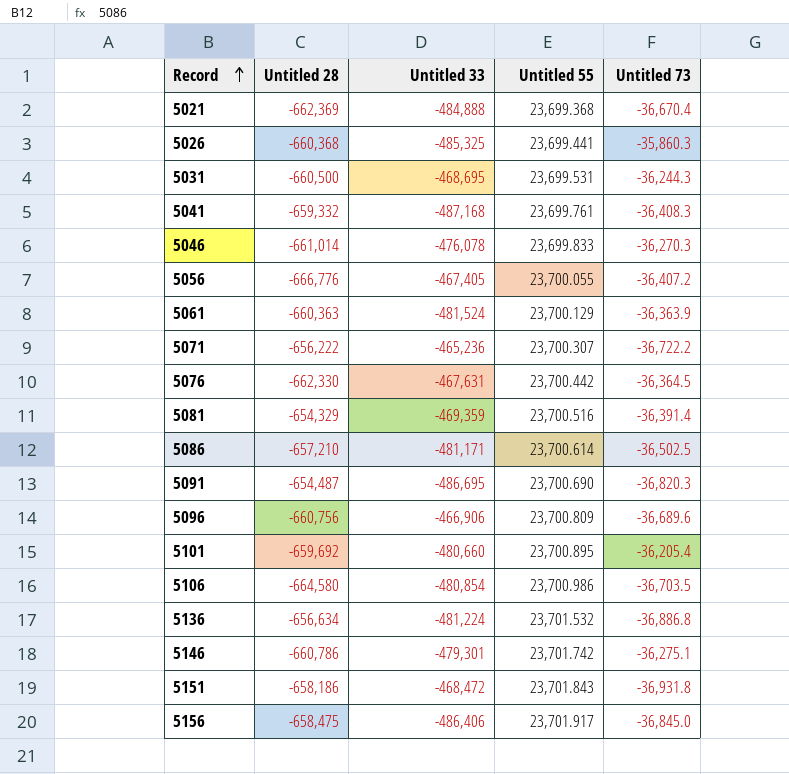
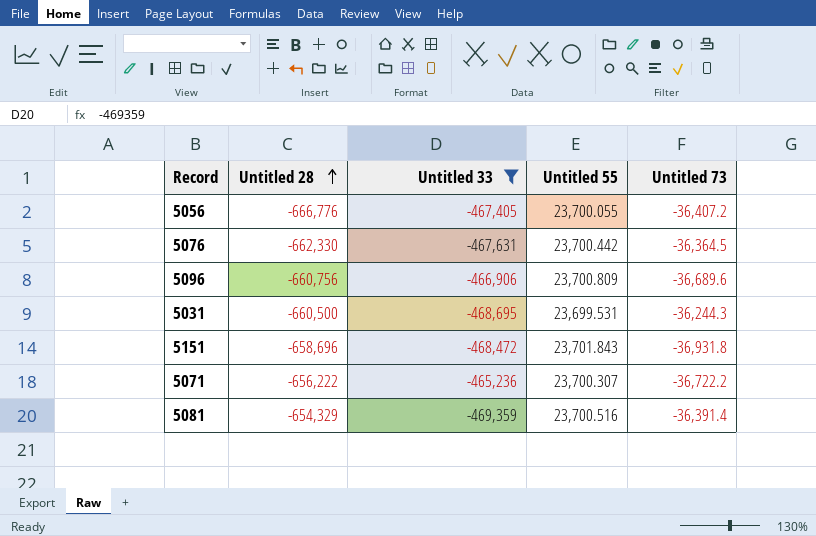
filter: none -> Untitled 33 >= -469,359
row order: Record ascending -> Untitled 28 ascending
5151 | Untitled 28: -658,186 -> -658,696

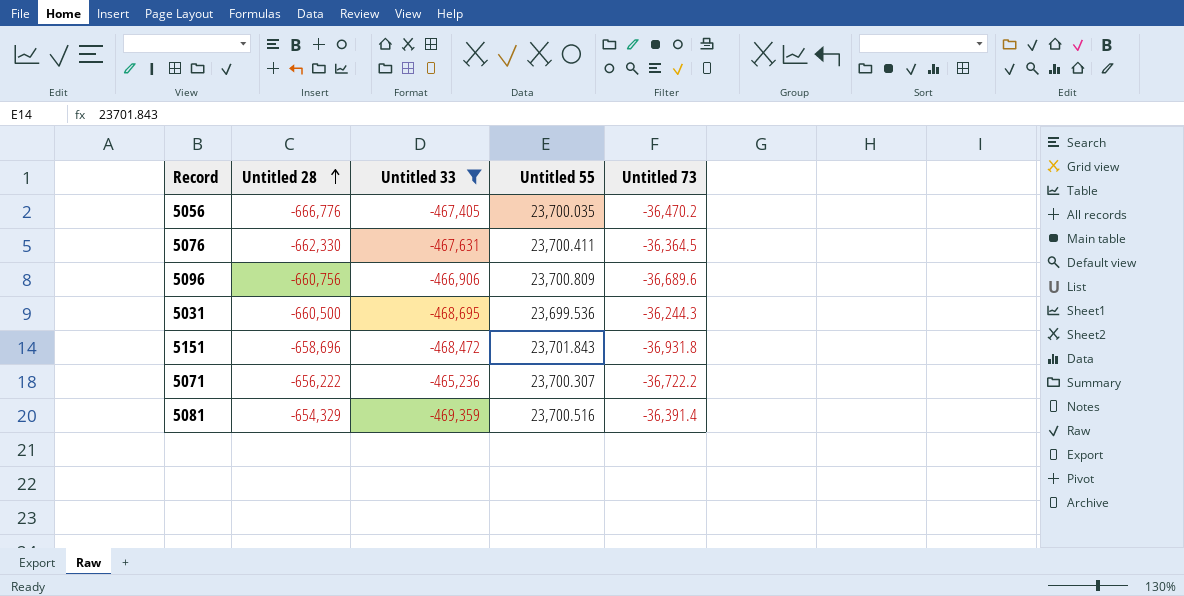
5056 | Untitled 55: 23,700.055 -> 23,700.035
5056 | Untitled 73: -36,407.2 -> -36,470.2
5076 | Untitled 55: 23,700.442 -> 23,700.411
5031 | Untitled 55: 23,699.531 -> 23,699.536

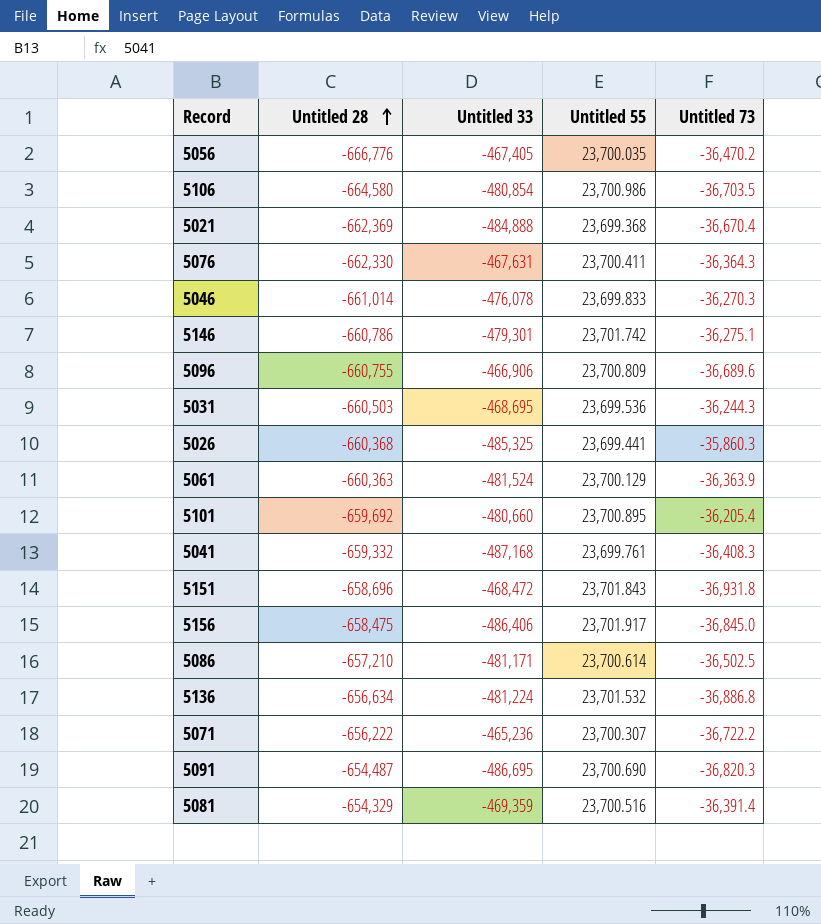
filter: Untitled 33 >= -469,359 -> none
5076 | Untitled 73: -36,364.5 -> -36,364.3
5096 | Untitled 28: -660,756 -> -660,755
5031 | Untitled 28: -660,500 -> -660,503

